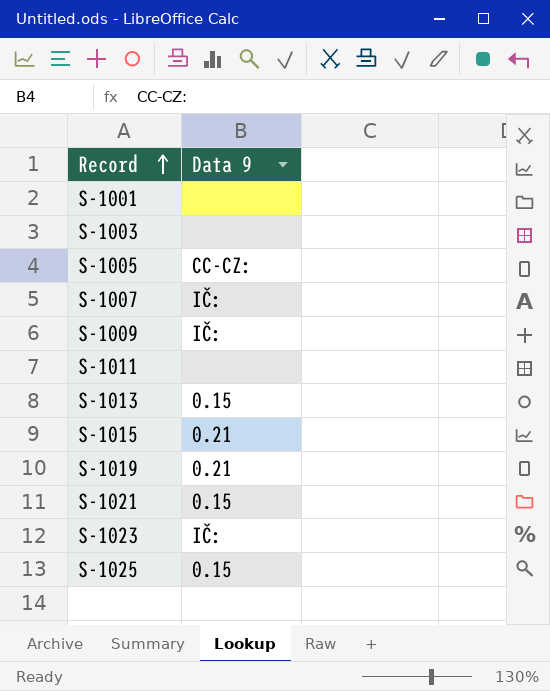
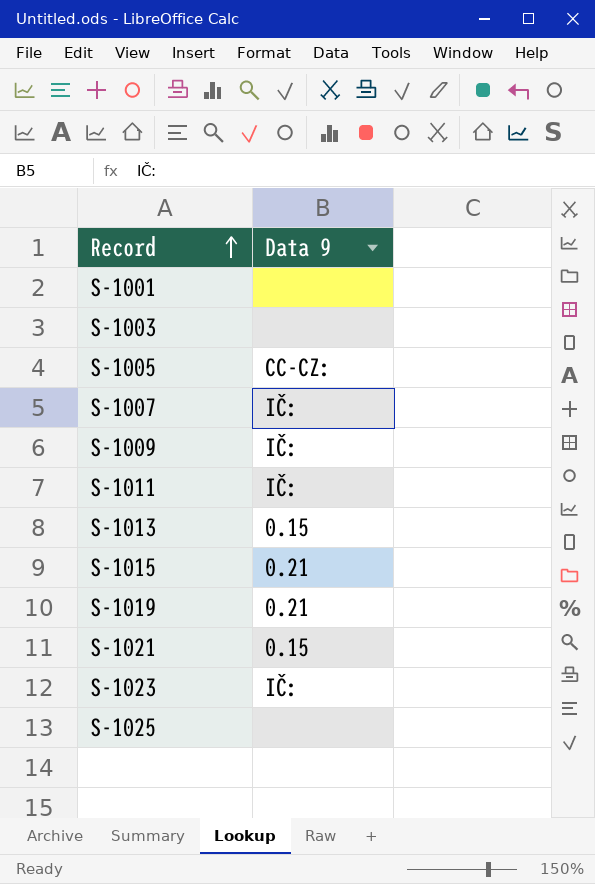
S-1011 | Data 9: none -> IČ:
S-1025 | Data 9: 0.15 -> none

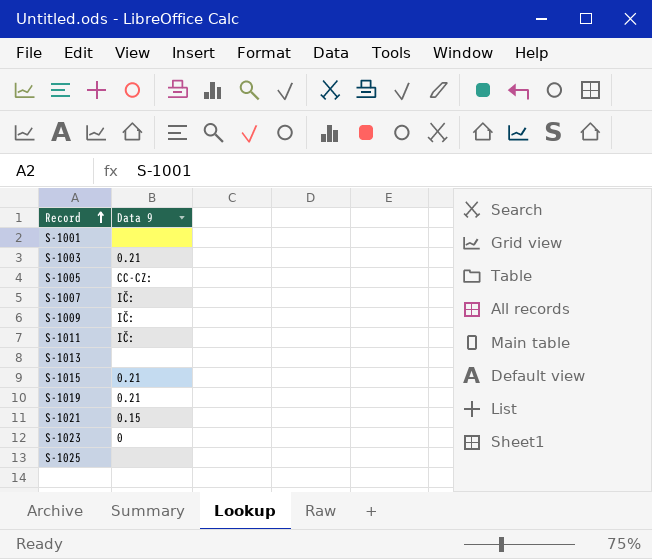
S-1003 | Data 9: none -> 0.21
S-1013 | Data 9: 0.15 -> none
S-1023 | Data 9: IČ: -> 0

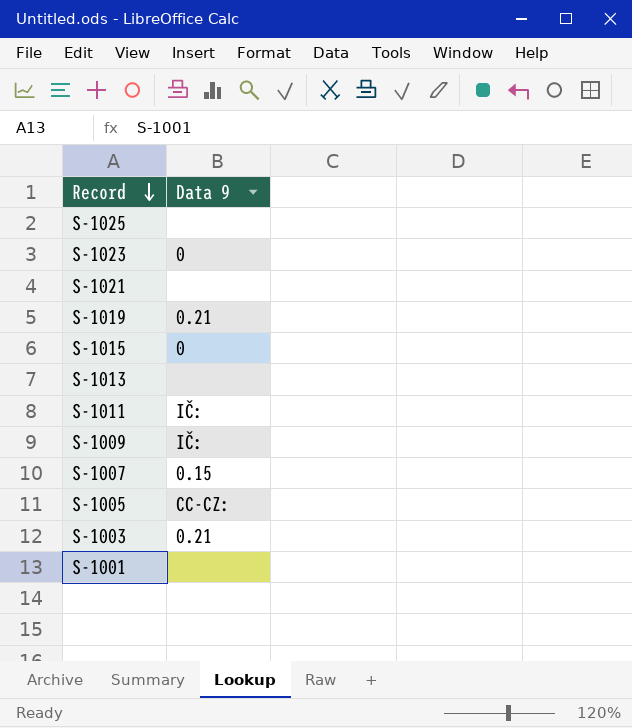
row order: Record ascending -> Record descending
S-1021 | Data 9: 0.15 -> none
S-1015 | Data 9: 0.21 -> 0
S-1007 | Data 9: IČ: -> 0.15

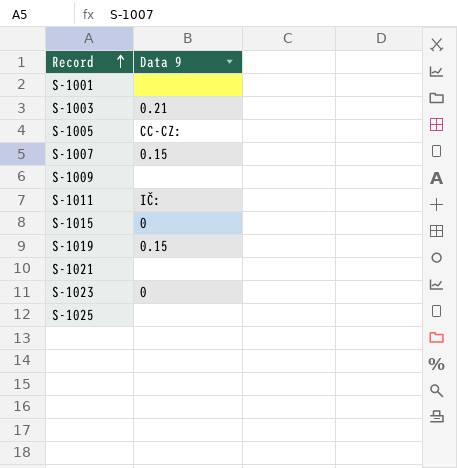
row order: Record descending -> Record ascending
row S-1013: none -> none
S-1009 | Data 9: IČ: -> none
S-1019 | Data 9: 0.21 -> 0.15

